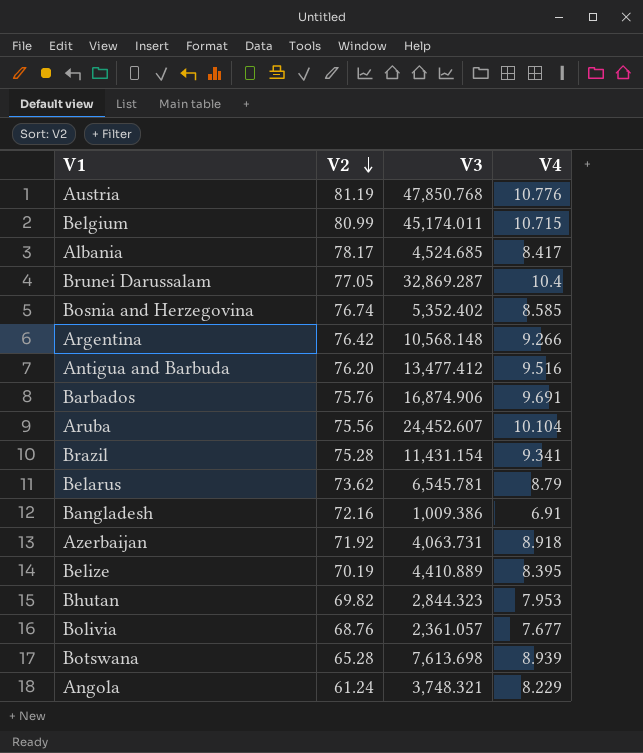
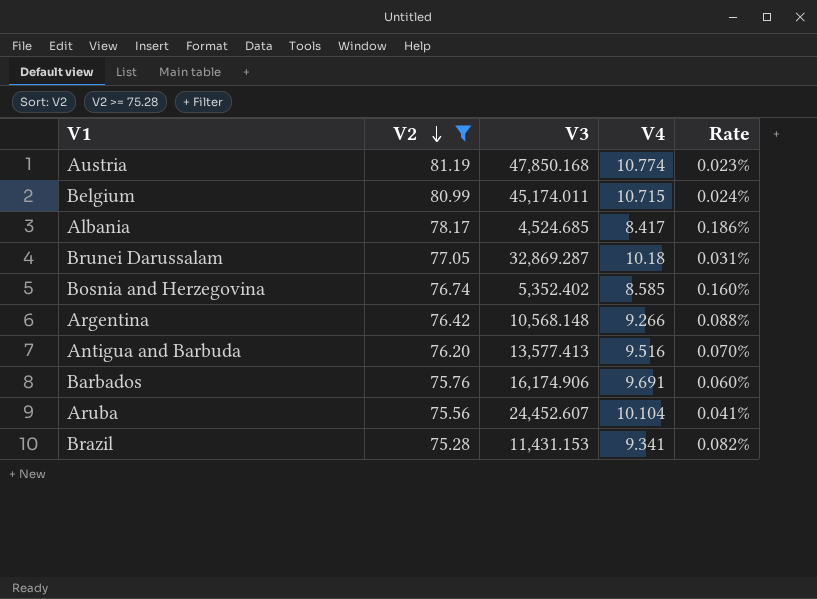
filter: none -> V2 >= 75.28
column Rate | formula: none -> [V4] / [V3]
Austria | V3: 47,850.768 -> 47,850.168
Austria | V4: 10.776 -> 10.774
Brunei Darussalam | V4: 10.4 -> 10.18
Antigua and Barbuda | V3: 13,477.412 -> 13,577.413
Barbados | V3: 16,874.906 -> 16,174.906
Brazil | V3: 11,431.154 -> 11,431.153

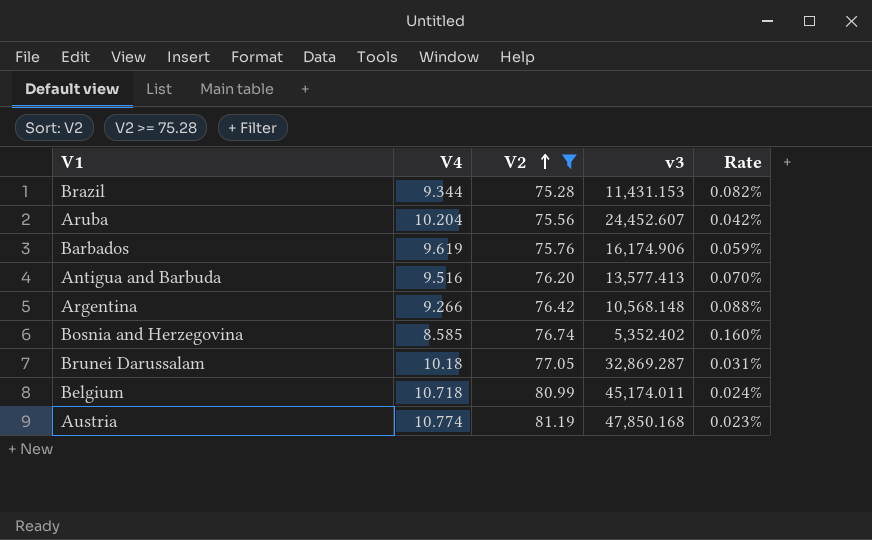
row order: V2 descending -> V2 ascending
column V4 | position: 4 -> 2
column name: V3 -> v3
row Albania: 78.17 | 4,524.685 | 8.417 | 0.186% -> none
Brazil | V4: 9.341 -> 9.344
Aruba | V4: 10.104 -> 10.204
Aruba | Rate: 0.041% -> 0.042%
Barbados | V4: 9.691 -> 9.619
Barbados | Rate: 0.060% -> 0.059%
Belgium | V4: 10.715 -> 10.718

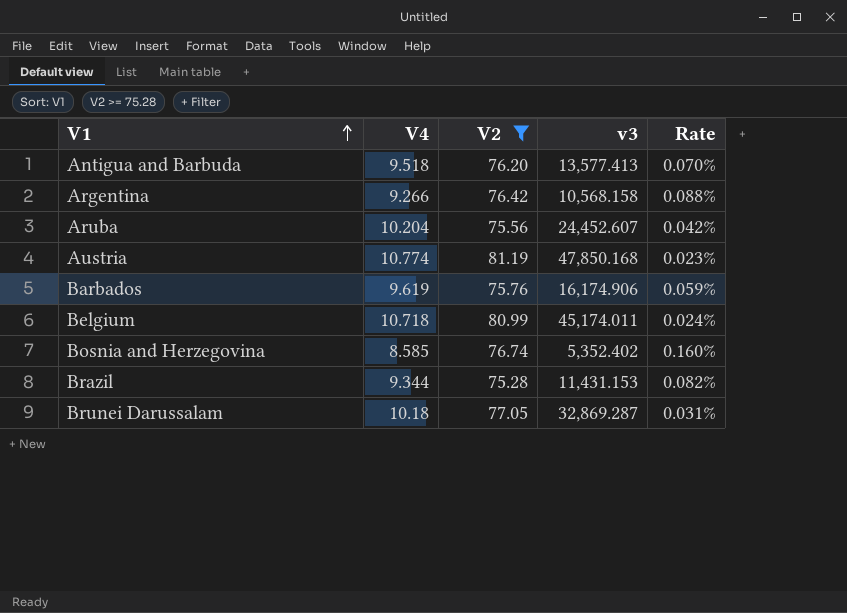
row order: V2 ascending -> V1 ascending
Antigua and Barbuda | V4: 9.516 -> 9.518
Argentina | v3: 10,568.148 -> 10,568.158

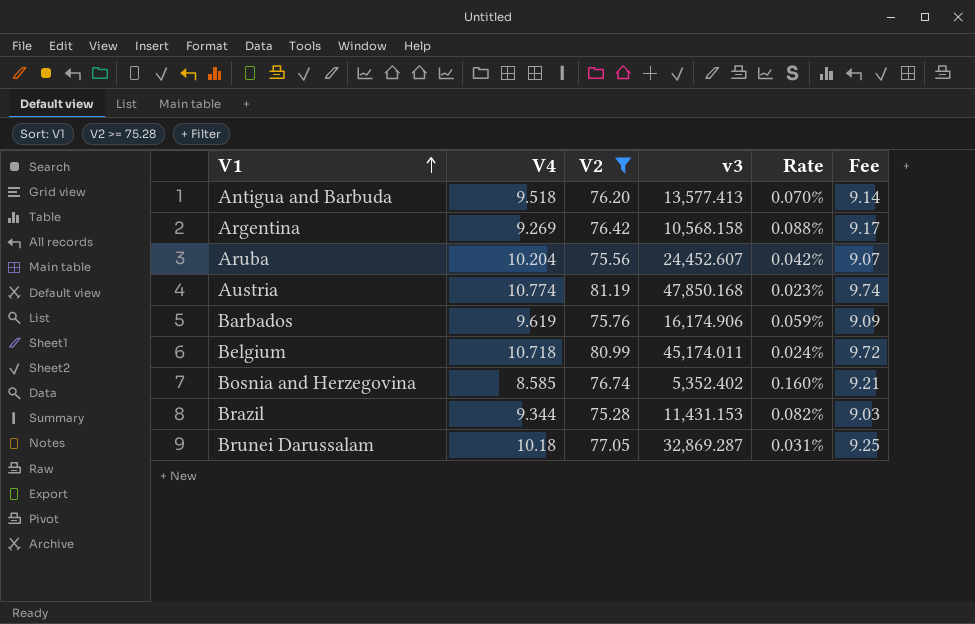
column Fee | formula: none -> [V2] * 0.12
Argentina | V4: 9.266 -> 9.269

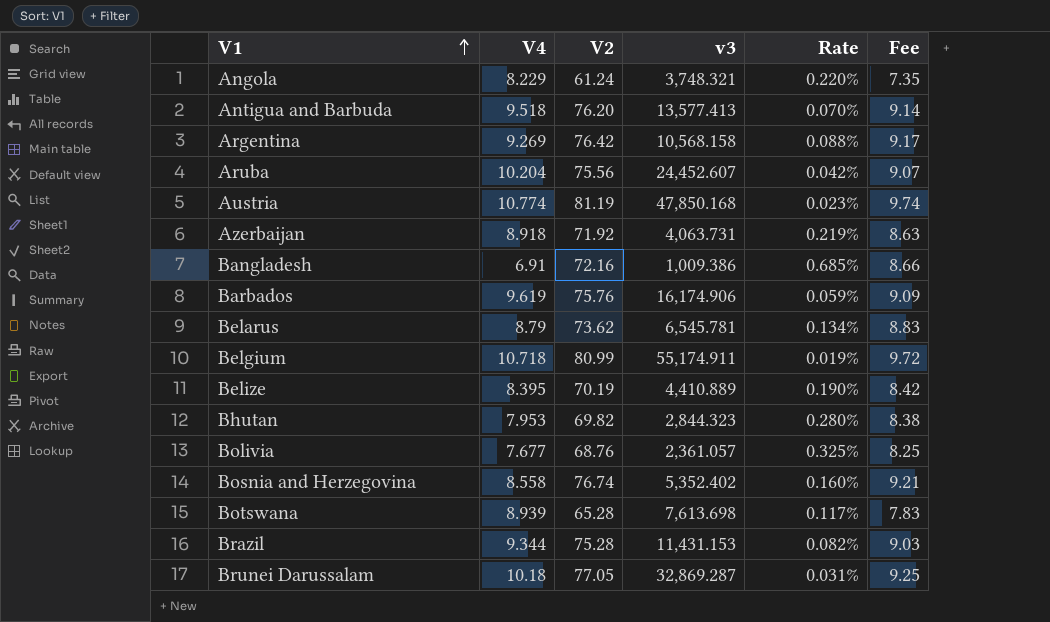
filter: V2 >= 75.28 -> none
Belgium | v3: 45,174.011 -> 55,174.911
Belgium | Rate: 0.024% -> 0.019%
Bosnia and Herzegovina | V4: 8.585 -> 8.558

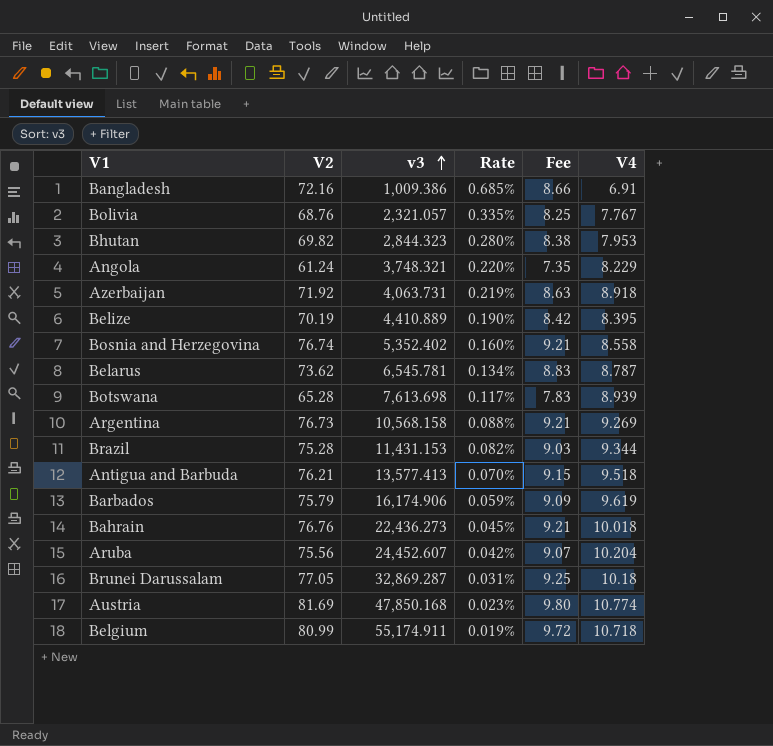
row order: V1 ascending -> v3 ascending
column V4 | position: 2 -> 6
Bolivia | v3: 2,361.057 -> 2,321.057
Bolivia | Rate: 0.325% -> 0.335%
Bolivia | V4: 7.677 -> 7.767
Belarus | V4: 8.79 -> 8.787
Argentina | V2: 76.42 -> 76.73
Argentina | Fee: 9.17 -> 9.21
Antigua and Barbuda | V2: 76.20 -> 76.21
Antigua and Barbuda | Fee: 9.14 -> 9.15
Barbados | V2: 75.76 -> 75.79
row Bahrain: none -> 76.76 | 22,436.273 | 0.045% | 9.21 | 10.018
Austria | V2: 81.19 -> 81.69
Austria | Fee: 9.74 -> 9.80

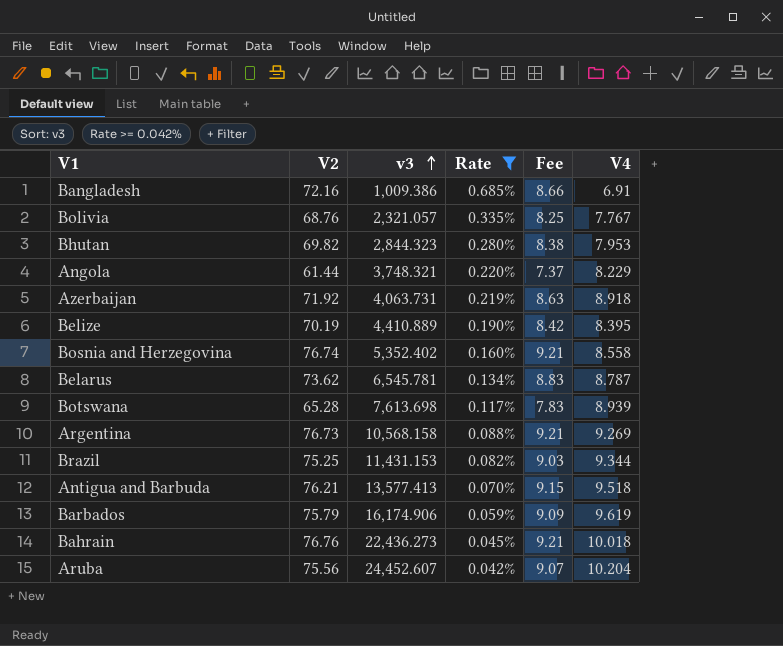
filter: none -> Rate >= 0.042%
Angola | V2: 61.24 -> 61.44
Angola | Fee: 7.35 -> 7.37
Brazil | V2: 75.28 -> 75.25

